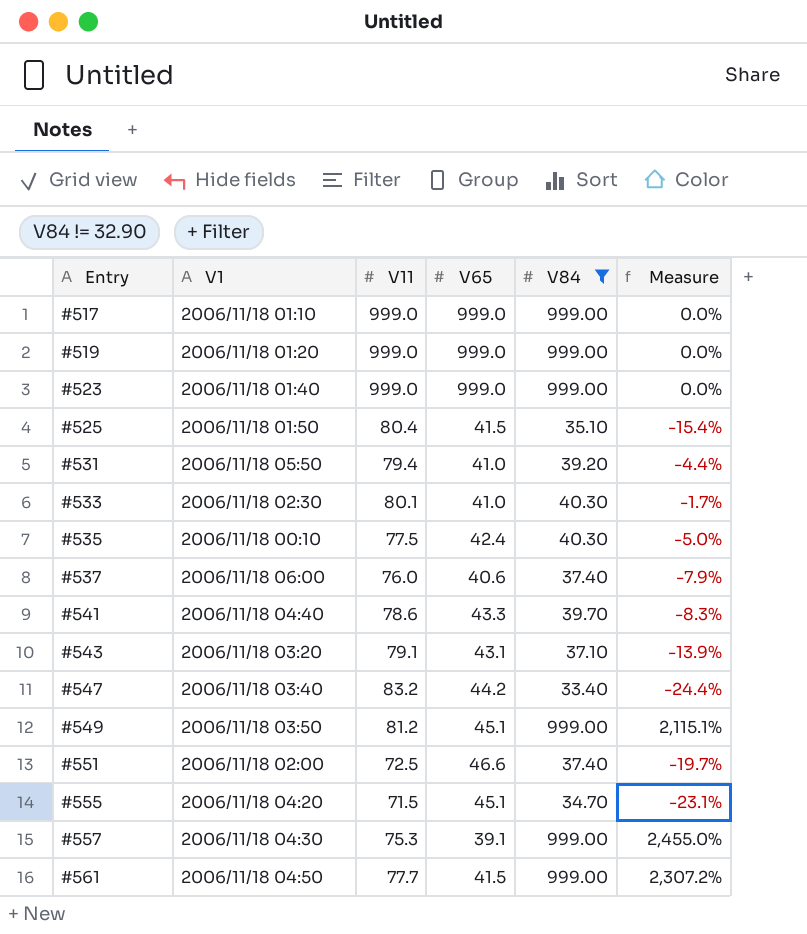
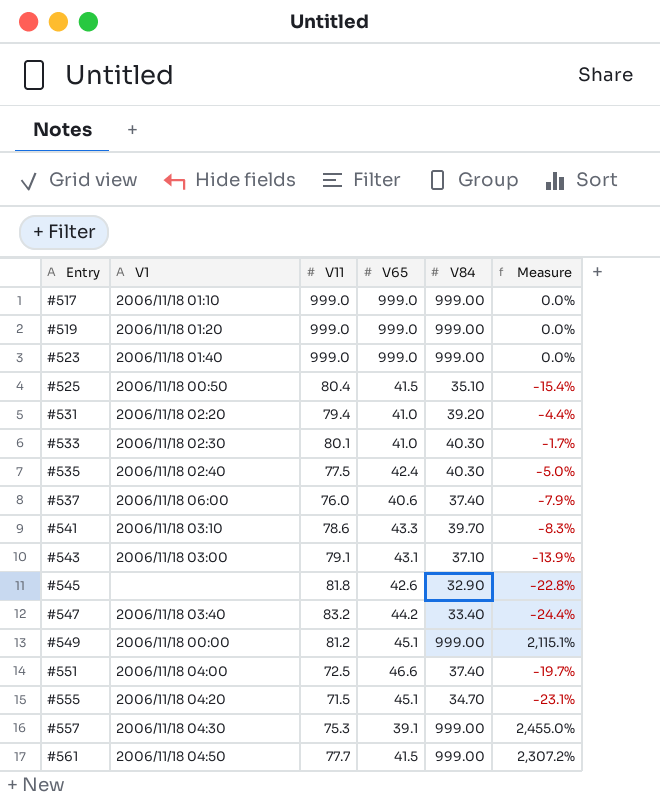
filter: V84 != 32.90 -> none
#525 | V1: 2006/11/18 01:50 -> 2006/11/18 00:50
#531 | V1: 2006/11/18 05:50 -> 2006/11/18 02:20
#535 | V1: 2006/11/18 00:10 -> 2006/11/18 02:40
#541 | V1: 2006/11/18 04:40 -> 2006/11/18 03:10
#543 | V1: 2006/11/18 03:20 -> 2006/11/18 03:00
#549 | V1: 2006/11/18 03:50 -> 2006/11/18 00:00
#551 | V1: 2006/11/18 02:00 -> 2006/11/18 04:00

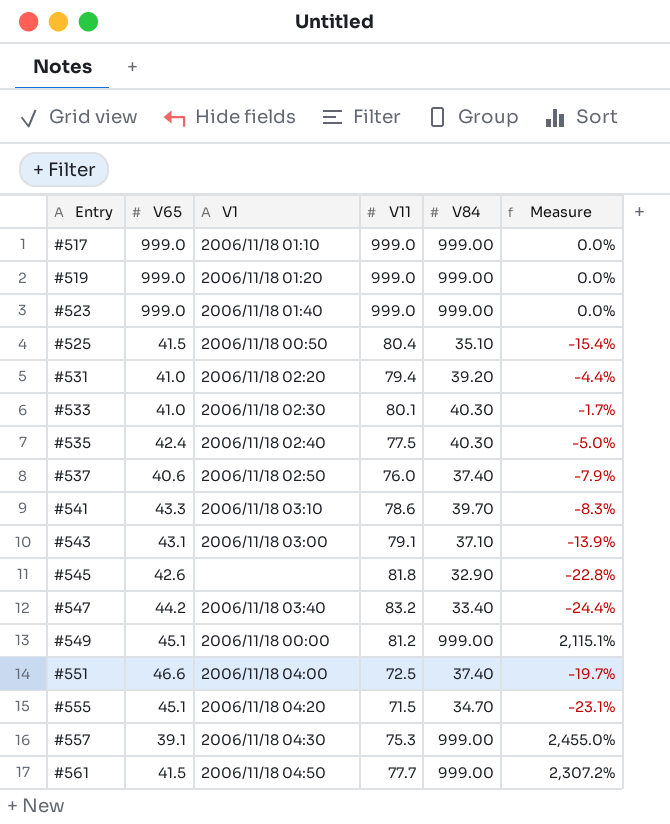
column V65 | position: 4 -> 2
#537 | V1: 2006/11/18 06:00 -> 2006/11/18 02:50

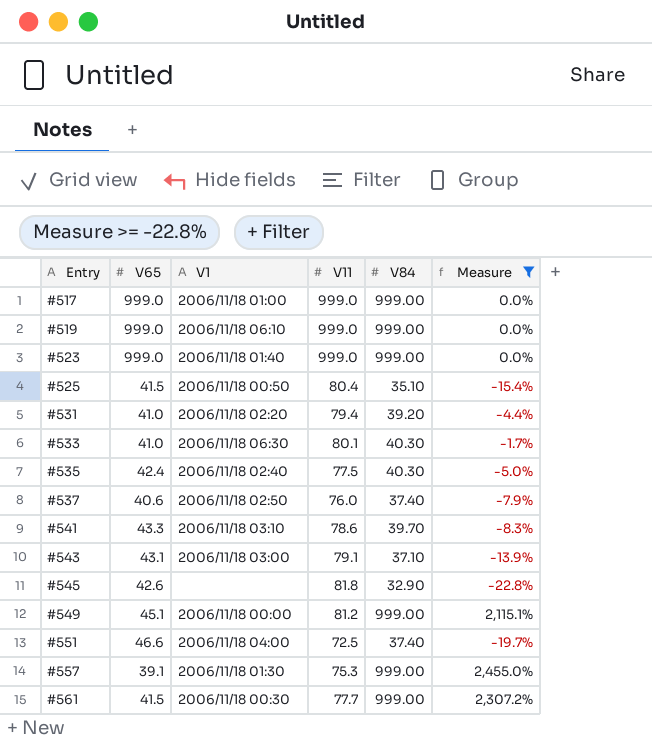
filter: none -> Measure >= -22.8%
#517 | V1: 2006/11/18 01:10 -> 2006/11/18 01:00
#519 | V1: 2006/11/18 01:20 -> 2006/11/18 06:10
#533 | V1: 2006/11/18 02:30 -> 2006/11/18 06:30
#557 | V1: 2006/11/18 04:30 -> 2006/11/18 01:30
#561 | V1: 2006/11/18 04:50 -> 2006/11/18 00:30

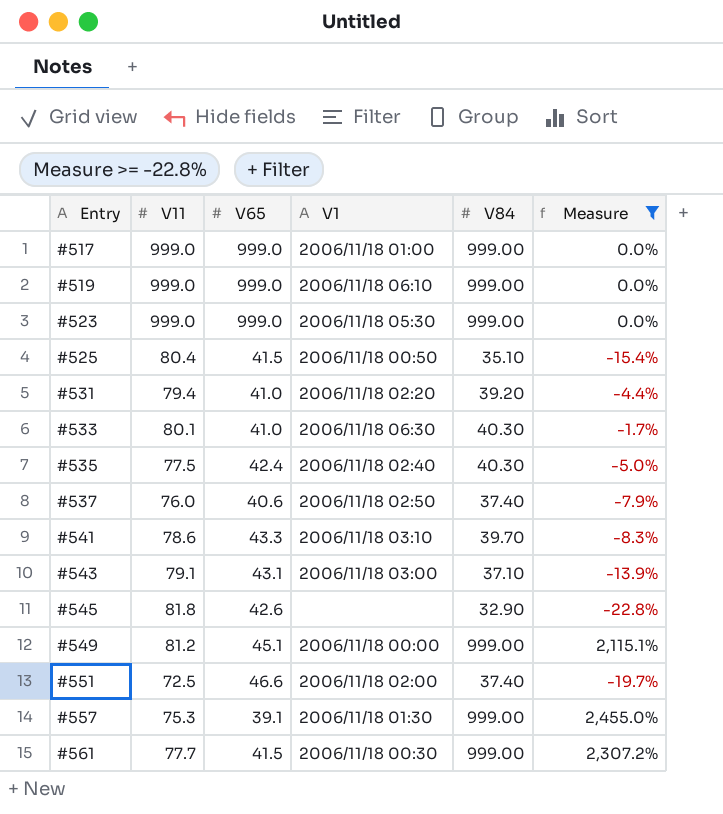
column V11 | position: 4 -> 2
#523 | V1: 2006/11/18 01:40 -> 2006/11/18 05:30
#551 | V1: 2006/11/18 04:00 -> 2006/11/18 02:00

